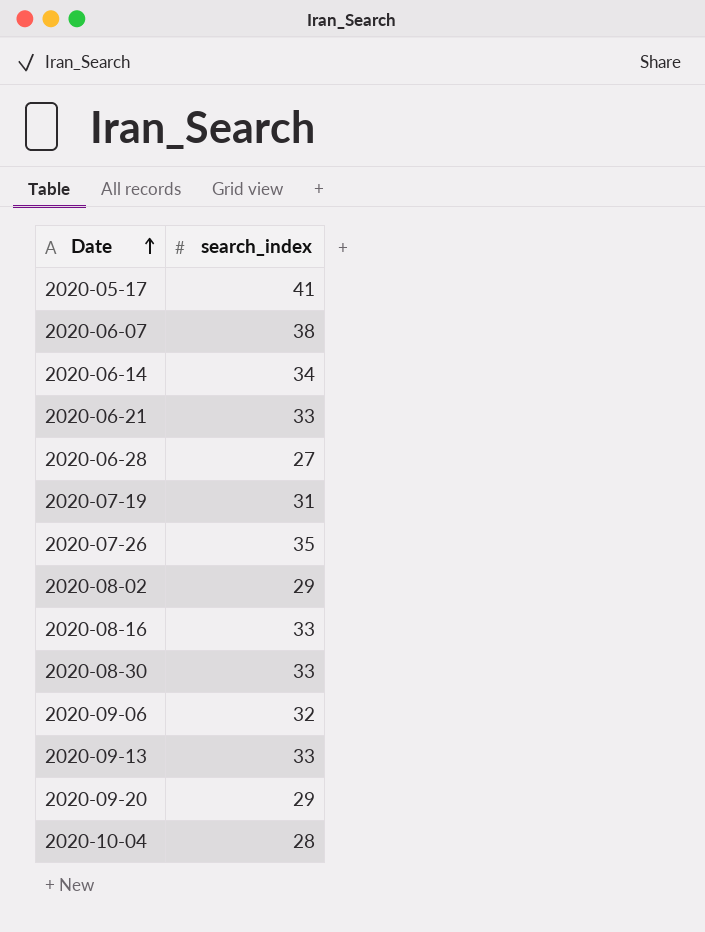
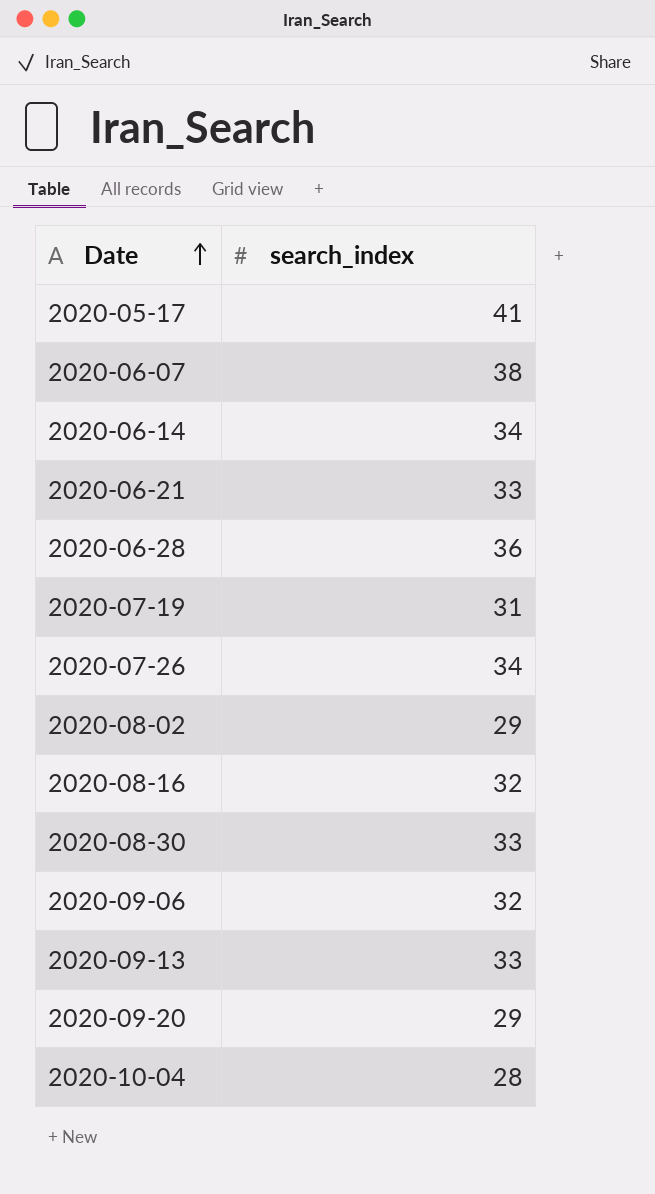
2020-06-28 | search_index: 27 -> 36
2020-07-26 | search_index: 35 -> 34
2020-08-16 | search_index: 33 -> 32

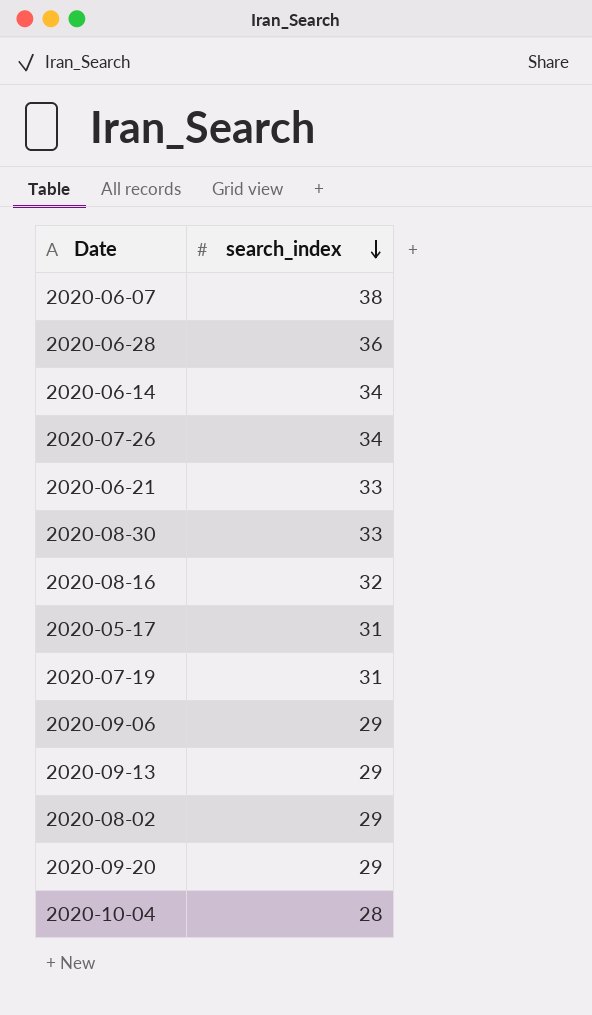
row order: Date ascending -> search_index descending
2020-05-17 | search_index: 41 -> 31
2020-09-06 | search_index: 32 -> 29
2020-09-13 | search_index: 33 -> 29

